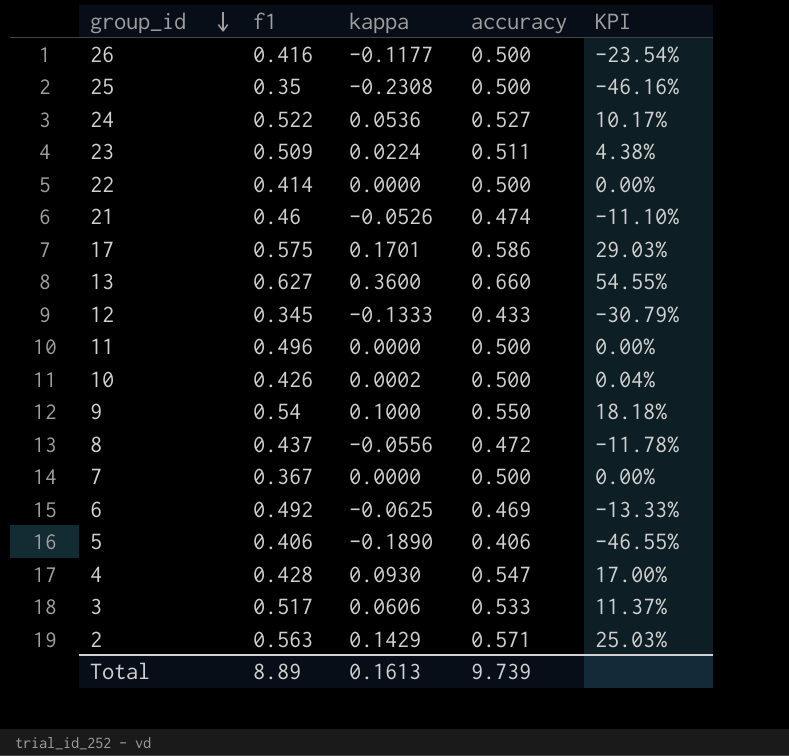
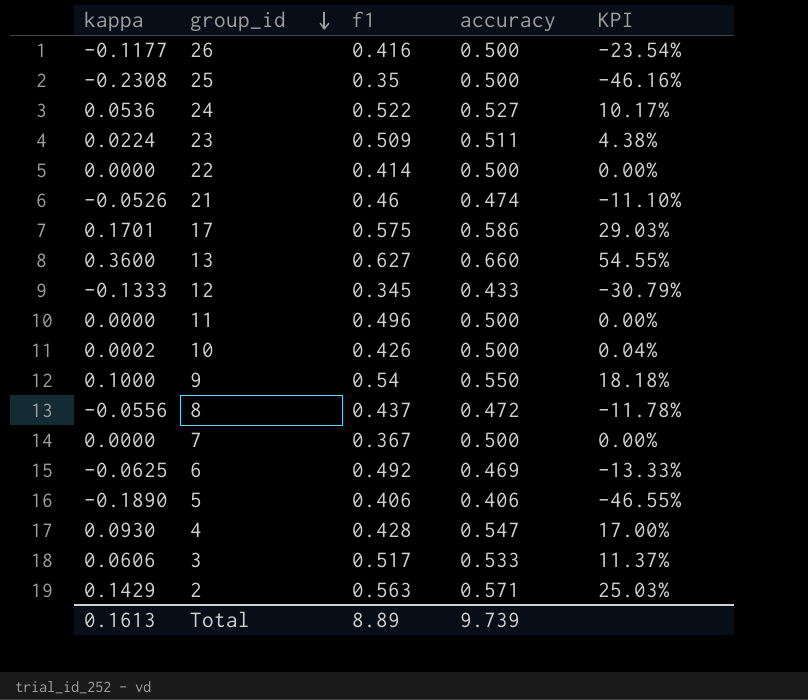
column kappa | position: 3 -> 1

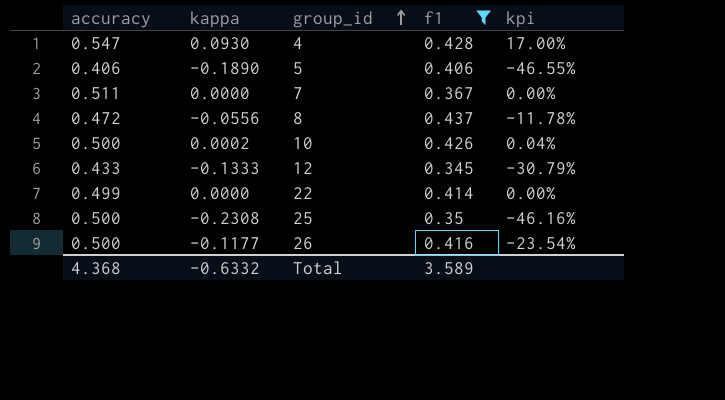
filter: none -> f1 <= 0.437
row order: group_id descending -> group_id ascending
column accuracy | position: 4 -> 1
column name: KPI -> kpi
7 | accuracy: 0.500 -> 0.511
22 | accuracy: 0.500 -> 0.499
Total | accuracy: 9.739 -> 4.368
Total | kappa: 0.1613 -> -0.6332
Total | f1: 8.89 -> 3.589

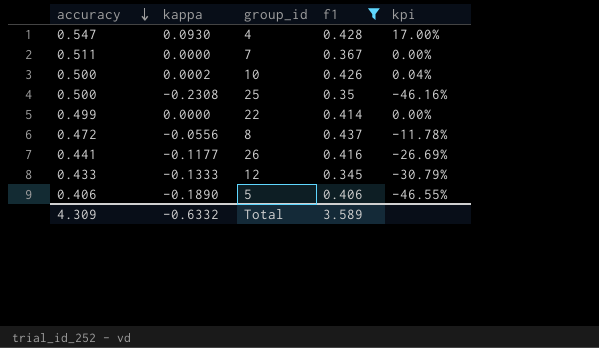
row order: group_id ascending -> accuracy descending
26 | accuracy: 0.500 -> 0.441
26 | kpi: -23.54% -> -26.69%
Total | accuracy: 4.368 -> 4.309

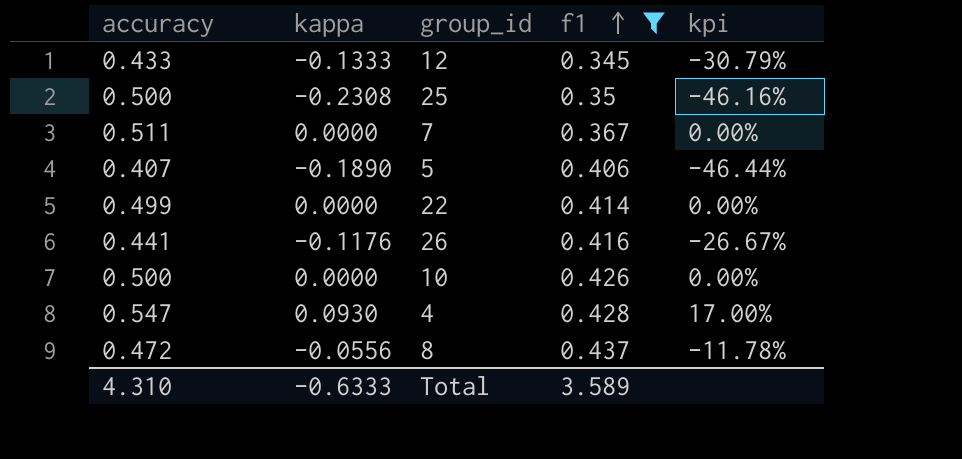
row order: accuracy descending -> f1 ascending
5 | accuracy: 0.406 -> 0.407
5 | kpi: -46.55% -> -46.44%
26 | kappa: -0.1177 -> -0.1176
26 | kpi: -26.69% -> -26.67%
10 | kappa: 0.0002 -> 0.0000
10 | kpi: 0.04% -> 0.00%
Total | accuracy: 4.309 -> 4.310
Total | kappa: -0.6332 -> -0.6333

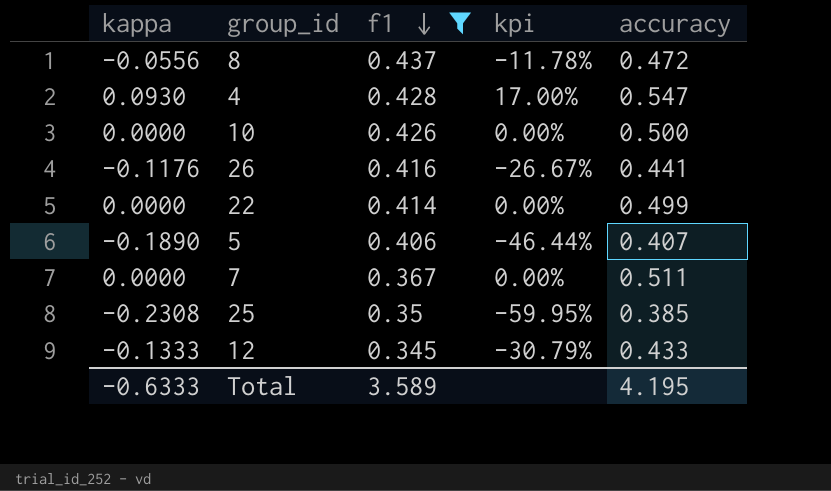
row order: f1 ascending -> f1 descending
column accuracy | position: 1 -> 5
25 | kpi: -46.16% -> -59.95%
25 | accuracy: 0.500 -> 0.385
Total | accuracy: 4.310 -> 4.195

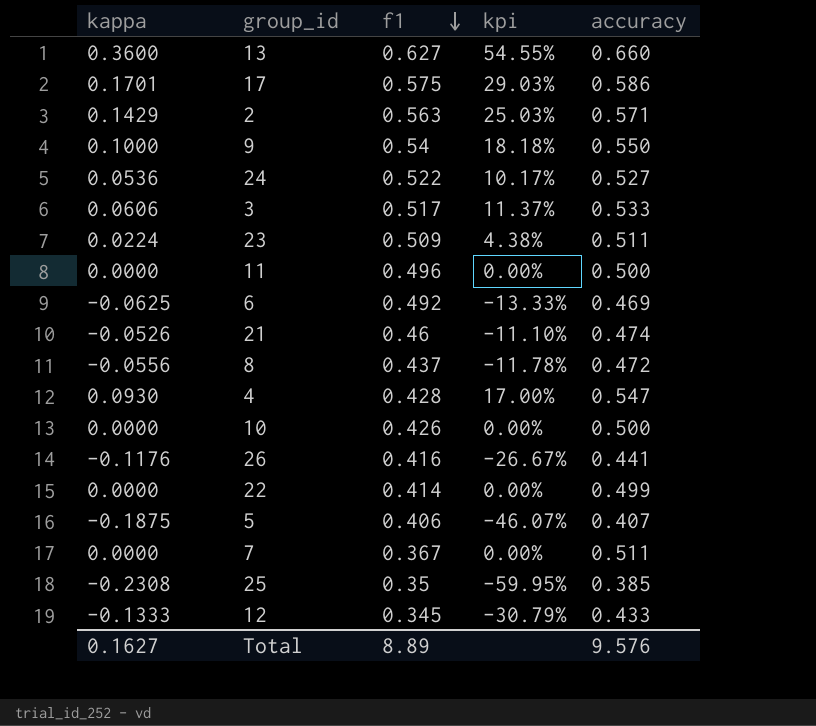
filter: f1 <= 0.437 -> none
5 | kappa: -0.1890 -> -0.1875
5 | kpi: -46.44% -> -46.07%
Total | kappa: -0.6333 -> 0.1627
Total | f1: 3.589 -> 8.89
Total | accuracy: 4.195 -> 9.576

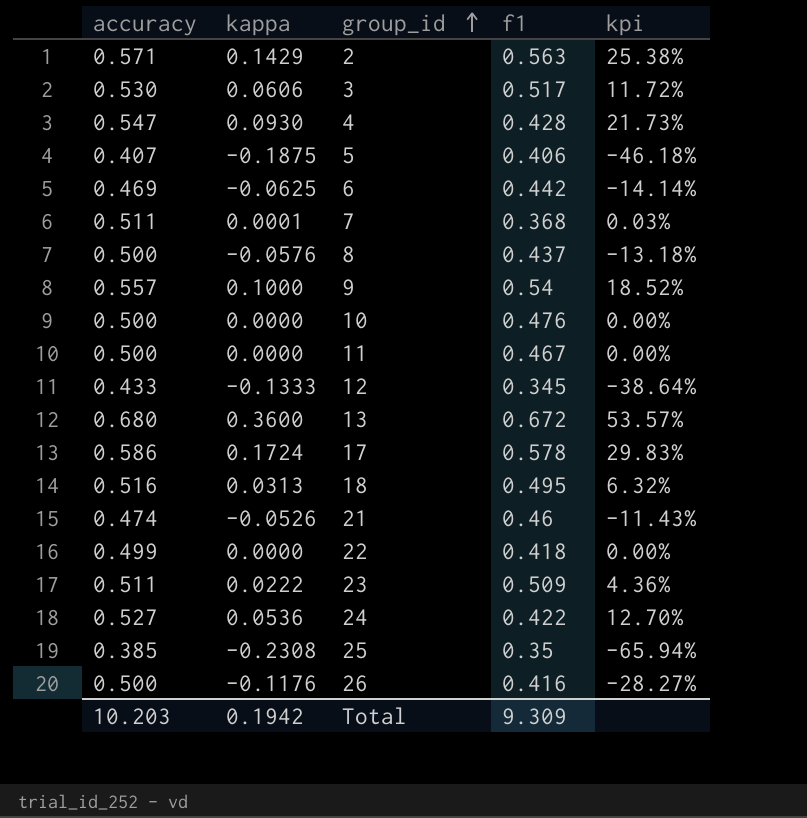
row order: f1 descending -> group_id ascending
column accuracy | position: 5 -> 1
column kpi | formula: [kappa] / [accuracy] -> [kappa] / [f1]
3 | accuracy: 0.533 -> 0.530
6 | f1: 0.492 -> 0.442
7 | kappa: 0.0000 -> 0.0001
7 | f1: 0.367 -> 0.368
8 | accuracy: 0.472 -> 0.500
8 | kappa: -0.0556 -> -0.0576
9 | accuracy: 0.550 -> 0.557
10 | f1: 0.426 -> 0.476
11 | f1: 0.496 -> 0.467
13 | accuracy: 0.660 -> 0.680
13 | f1: 0.627 -> 0.672
17 | kappa: 0.1701 -> 0.1724
17 | f1: 0.575 -> 0.578
row 18: none -> 0.516 | 0.0313 | 0.495 | 6.32%
22 | f1: 0.414 -> 0.418
23 | kappa: 0.0224 -> 0.0222
24 | f1: 0.522 -> 0.422
26 | accuracy: 0.441 -> 0.500
Total | accuracy: 9.576 -> 10.203
Total | kappa: 0.1627 -> 0.1942
Total | f1: 8.89 -> 9.309

